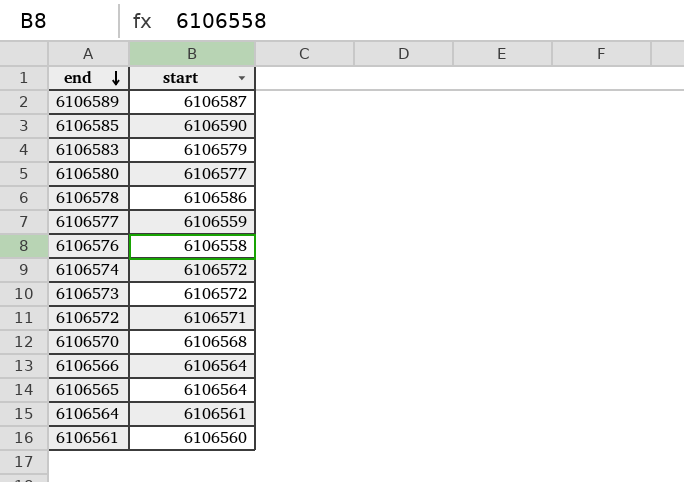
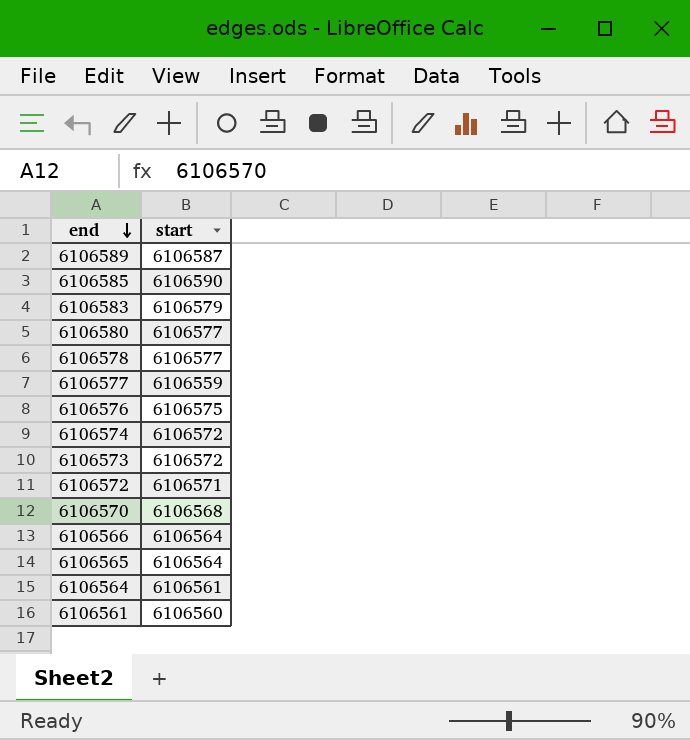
6106578 | start: 6106586 -> 6106577
6106576 | start: 6106558 -> 6106575

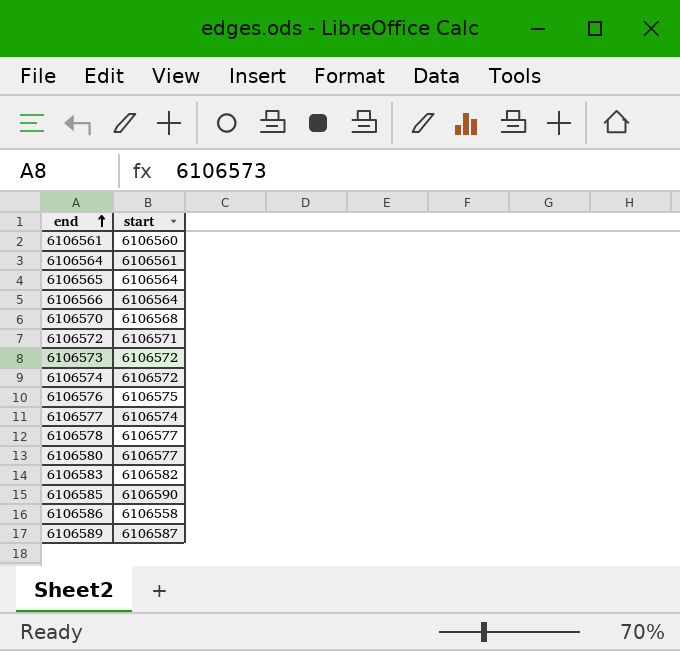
row order: end descending -> end ascending
6106577 | start: 6106559 -> 6106574
6106583 | start: 6106579 -> 6106582
row 6106586: none -> 6106558

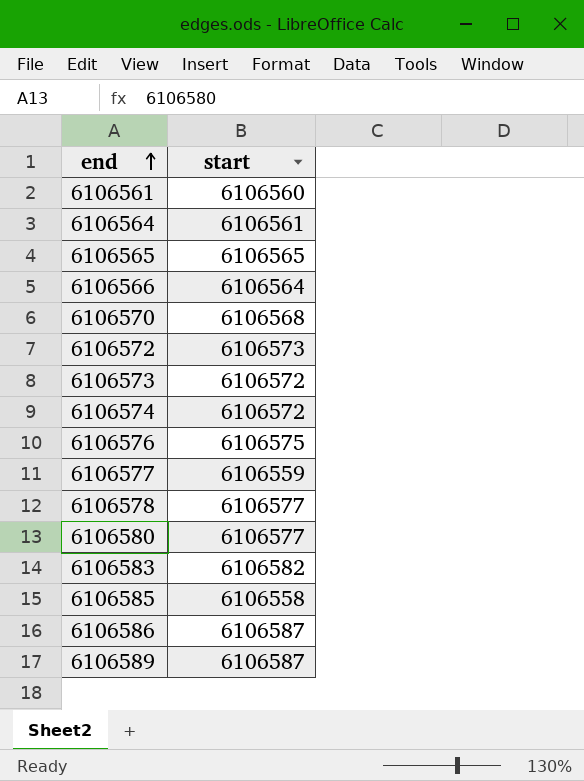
6106565 | start: 6106564 -> 6106565
6106572 | start: 6106571 -> 6106573
6106577 | start: 6106574 -> 6106559
6106585 | start: 6106590 -> 6106558
6106586 | start: 6106558 -> 6106587

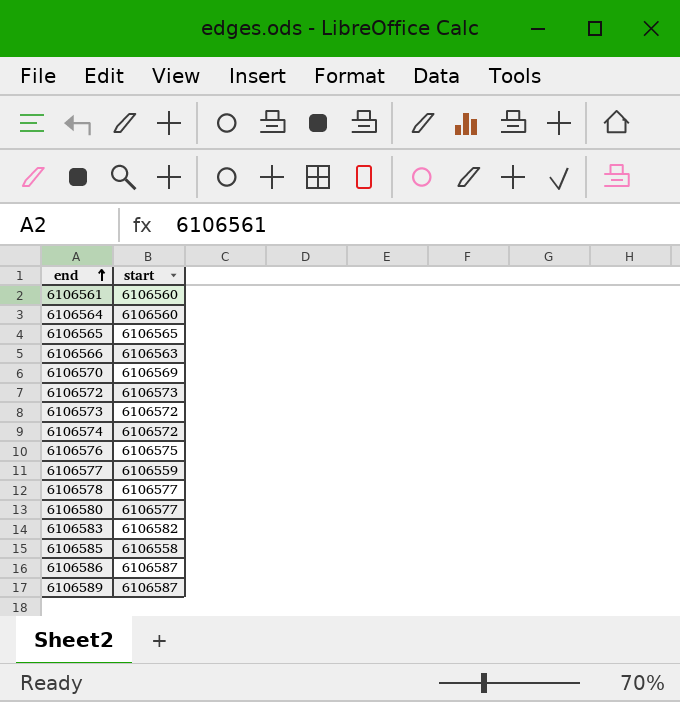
6106564 | start: 6106561 -> 6106560
6106566 | start: 6106564 -> 6106563
6106570 | start: 6106568 -> 6106569

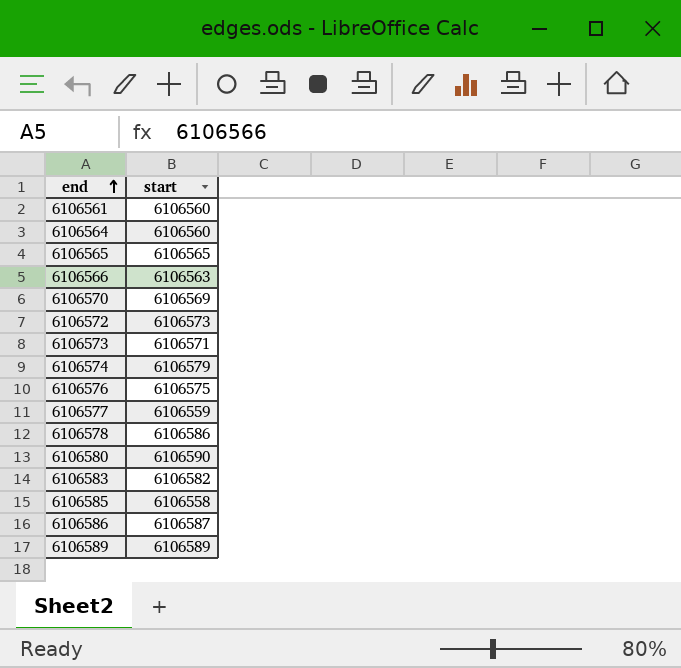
6106573 | start: 6106572 -> 6106571
6106574 | start: 6106572 -> 6106579
6106578 | start: 6106577 -> 6106586
6106580 | start: 6106577 -> 6106590
6106589 | start: 6106587 -> 6106589

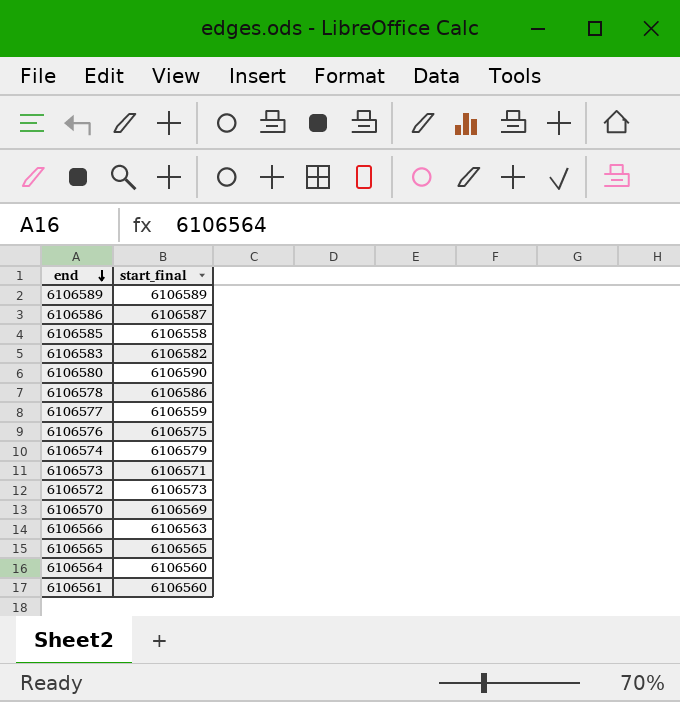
row order: end ascending -> end descending
column name: start -> start_final

